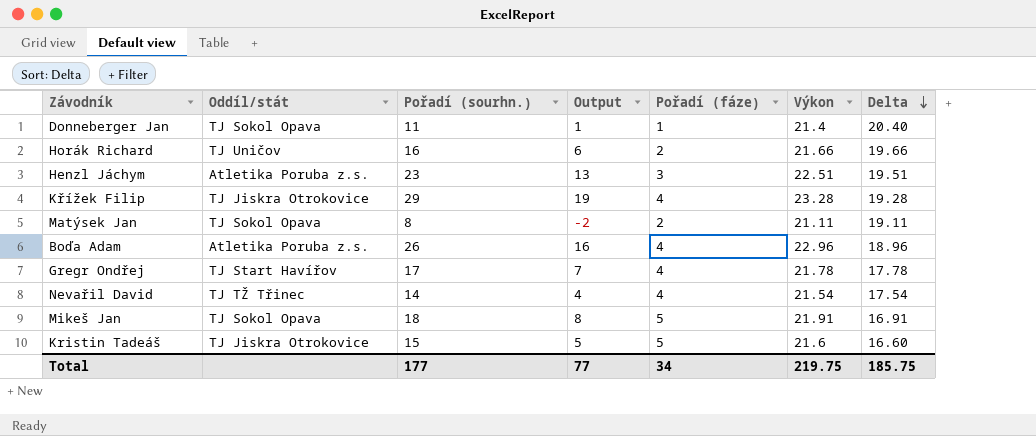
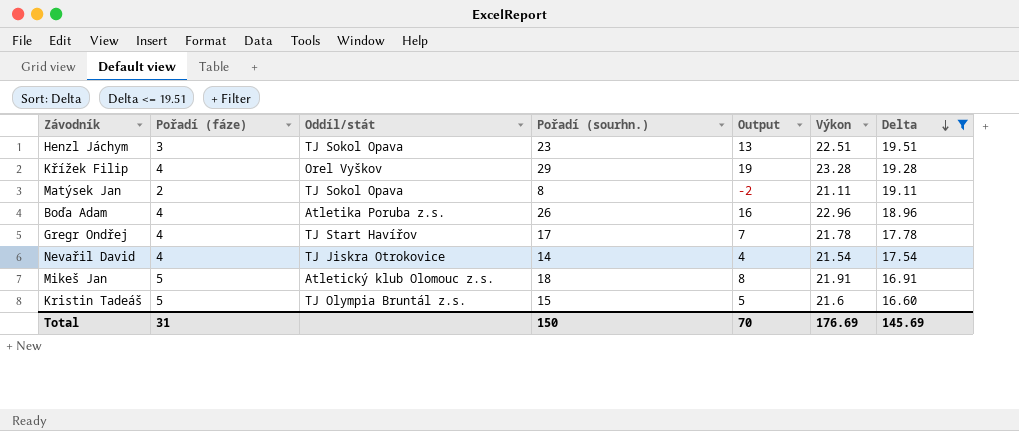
filter: none -> Delta <= 19.51
column Pořadí (fáze) | position: 5 -> 2
Henzl Jáchym | Oddíl/stát: Atletika Poruba z.s. -> TJ Sokol Opava
Křížek Filip | Oddíl/stát: TJ Jiskra Otrokovice -> Orel Vyškov
Nevařil David | Oddíl/stát: TJ TŽ Třinec -> TJ Jiskra Otrokovice
Mikeš Jan | Oddíl/stát: TJ Sokol Opava -> Atletický klub Olomouc z.s.
Kristin Tadeáš | Oddíl/stát: TJ Jiskra Otrokovice -> TJ Olympia Bruntál z.s.
Total | Pořadí (fáze): 34 -> 31
Total | Pořadí (sourhn.): 177 -> 150
Total | Output: 77 -> 70
Total | Výkon: 219.75 -> 176.69
Total | Delta: 185.75 -> 145.69

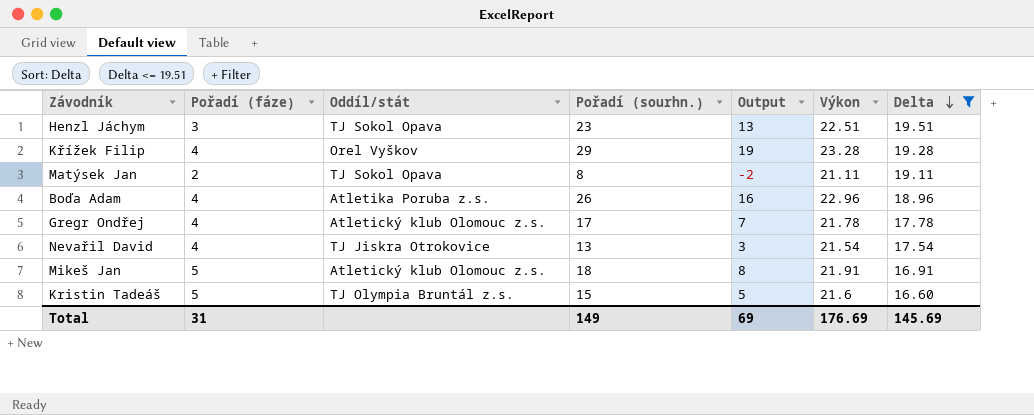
Gregr Ondřej | Oddíl/stát: TJ Start Havířov -> Atletický klub Olomouc z.s.
Nevařil David | Pořadí (sourhn.): 14 -> 13
Nevařil David | Output: 4 -> 3
Total | Pořadí (sourhn.): 150 -> 149
Total | Output: 70 -> 69

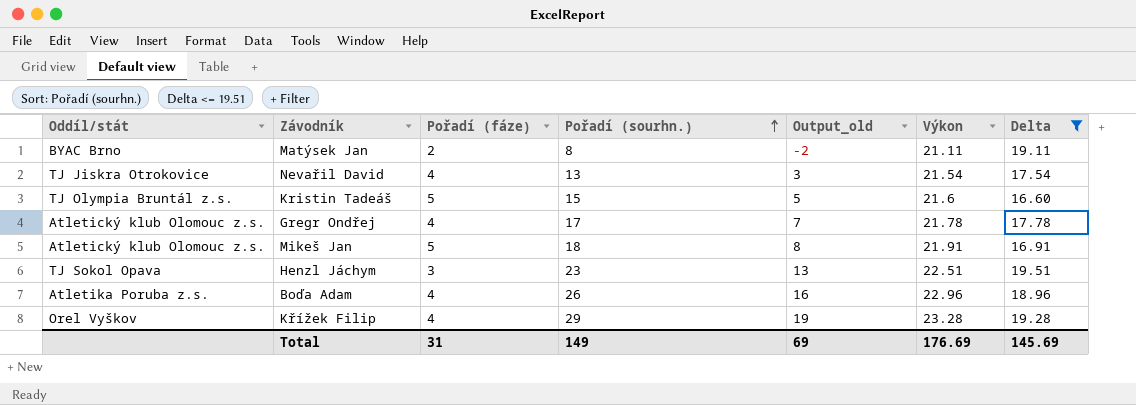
row order: Delta descending -> Pořadí (sourhn.) ascending
column Oddíl/stát | position: 3 -> 1
column name: Output -> Output_old
Matýsek Jan | Oddíl/stát: TJ Sokol Opava -> BYAC Brno

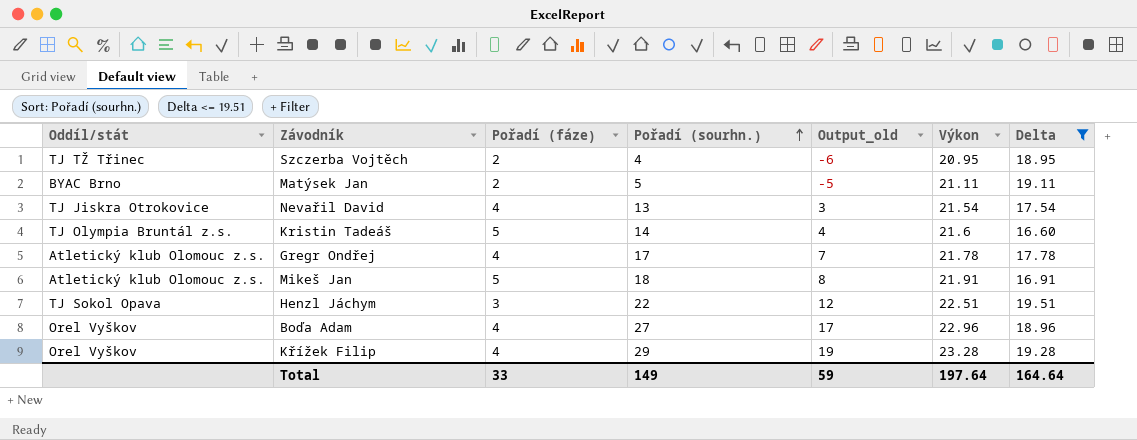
row Szczerba Vojtěch: none -> TJ TŽ Třinec | 2 | 4 | -6 | 20.95 | 18.95
Matýsek Jan | Pořadí (sourhn.): 8 -> 5
Matýsek Jan | Output_old: -2 -> -5
Kristin Tadeáš | Pořadí (sourhn.): 15 -> 14
Kristin Tadeáš | Output_old: 5 -> 4
Henzl Jáchym | Pořadí (sourhn.): 23 -> 22
Henzl Jáchym | Output_old: 13 -> 12
Boďa Adam | Oddíl/stát: Atletika Poruba z.s. -> Orel Vyškov
Boďa Adam | Pořadí (sourhn.): 26 -> 27
Boďa Adam | Output_old: 16 -> 17
Total | Pořadí (fáze): 31 -> 33
Total | Output_old: 69 -> 59
Total | Výkon: 176.69 -> 197.64
Total | Delta: 145.69 -> 164.64

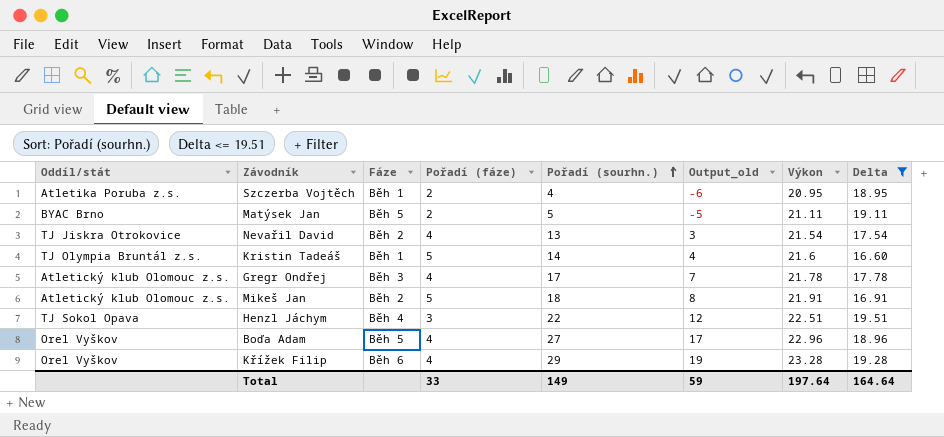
column Fáze | position: none -> 3
Szczerba Vojtěch | Oddíl/stát: TJ TŽ Třinec -> Atletika Poruba z.s.

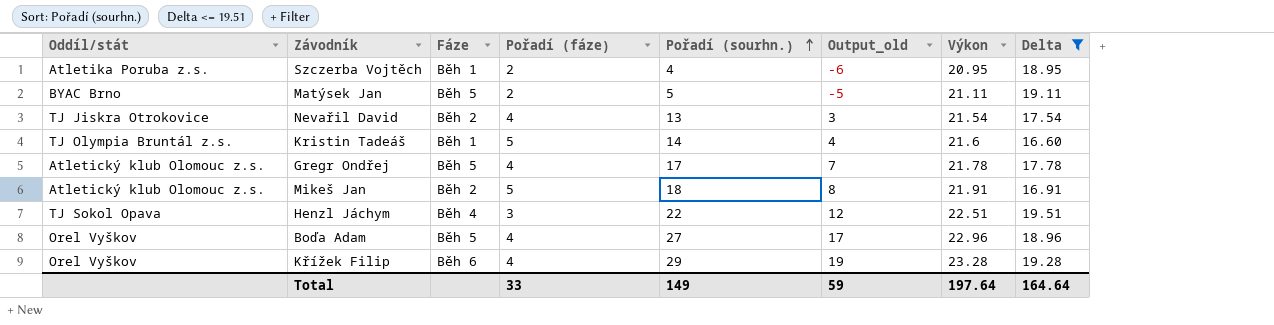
Gregr Ondřej | Fáze: Běh 3 -> Běh 5

